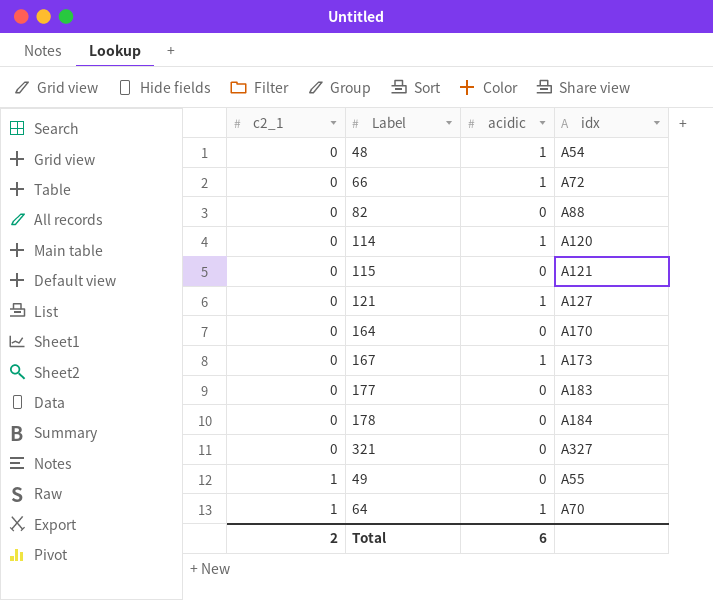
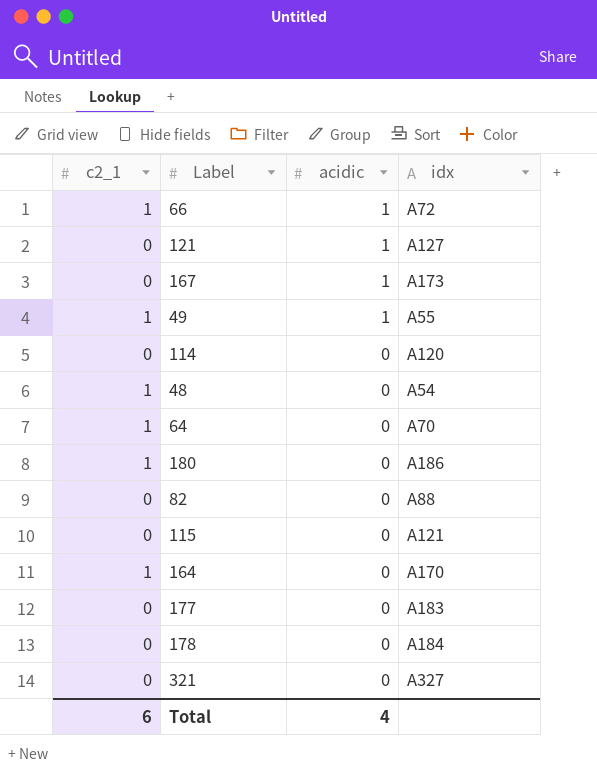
row order: c2_1 ascending -> acidic descending
66 | c2_1: 0 -> 1
49 | acidic: 0 -> 1
114 | acidic: 1 -> 0
48 | c2_1: 0 -> 1
48 | acidic: 1 -> 0
64 | acidic: 1 -> 0
row 180: none -> 1 | 0 | A186
164 | c2_1: 0 -> 1
Total | c2_1: 2 -> 6
Total | acidic: 6 -> 4

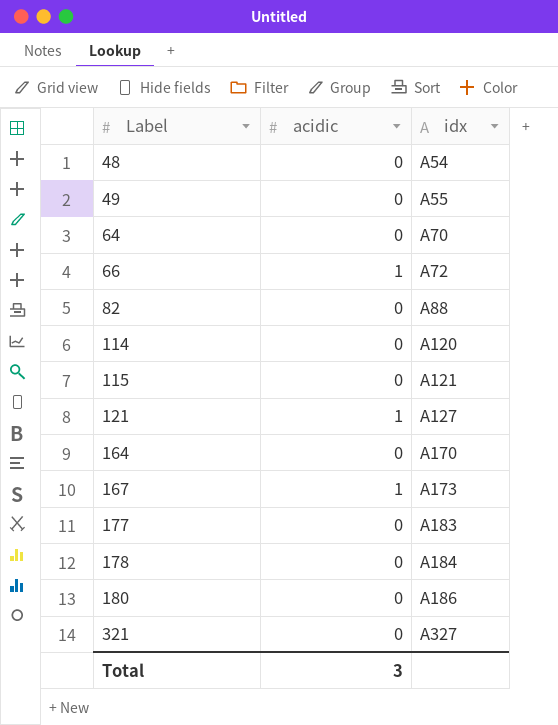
row order: acidic descending -> Label ascending
column c2_1 | position: 1 -> none
49 | acidic: 1 -> 0
Total | acidic: 4 -> 3

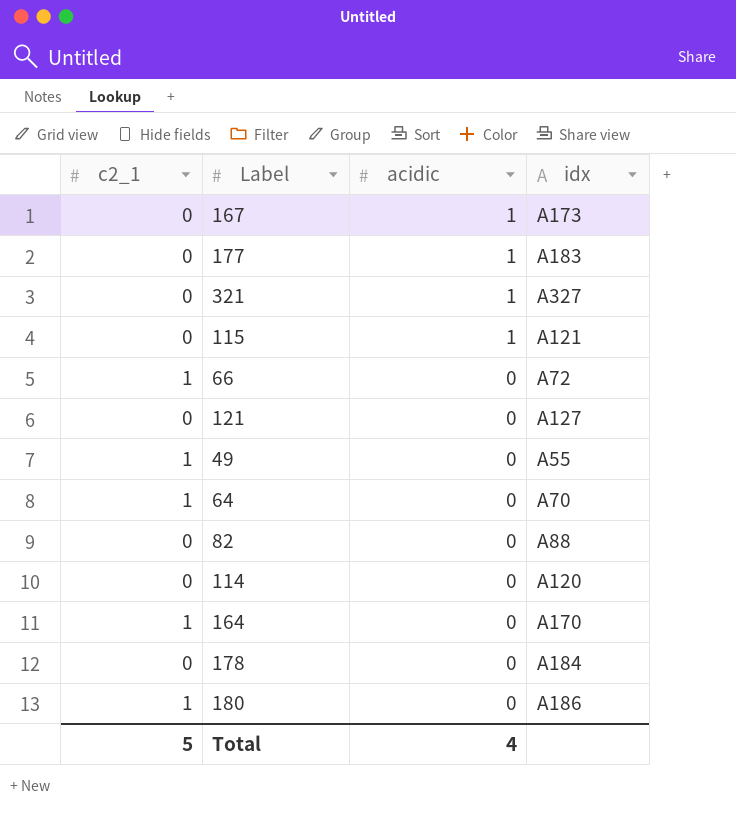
row order: Label ascending -> acidic descending
column c2_1 | position: none -> 1
row 48: 0 | A54 -> none
177 | acidic: 0 -> 1
321 | acidic: 0 -> 1
115 | acidic: 0 -> 1
66 | acidic: 1 -> 0
121 | acidic: 1 -> 0
Total | acidic: 3 -> 4

